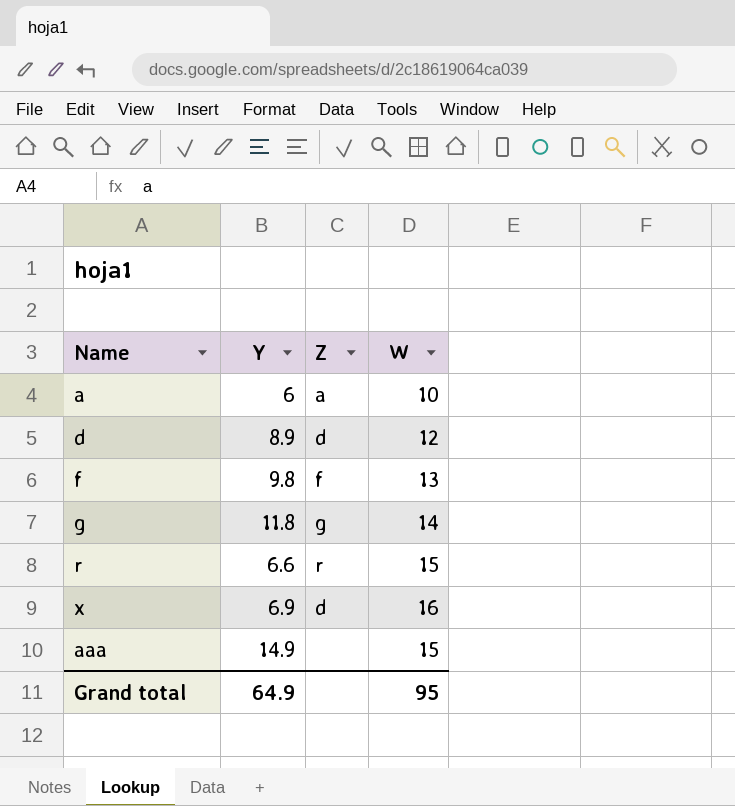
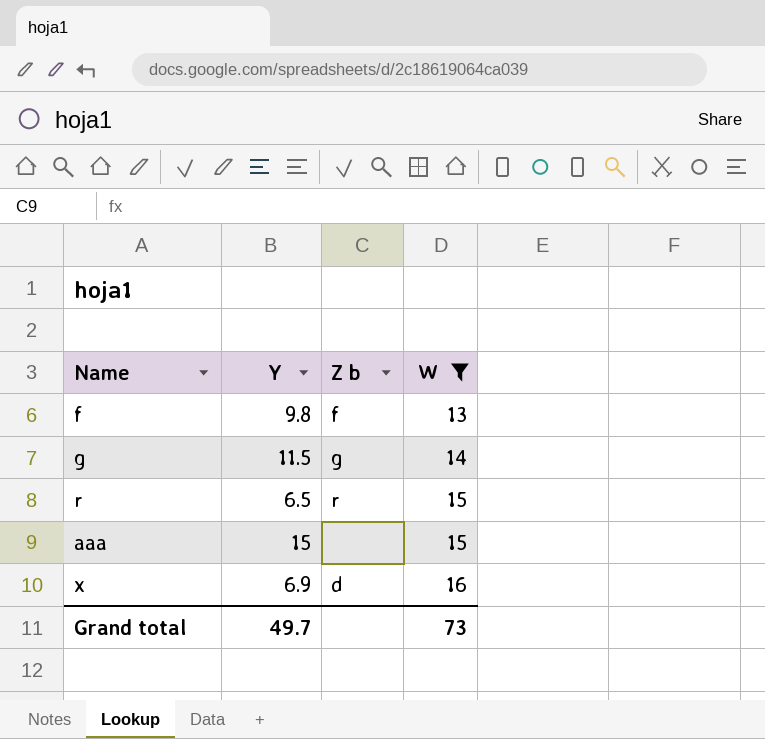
filter: none -> W >= 13
row order: none -> W ascending
column name: Z -> Z b
g | Y: 11.8 -> 11.5
r | Y: 6.6 -> 6.5
aaa | Y: 14.9 -> 15
Grand total | Y: 64.9 -> 49.7
Grand total | W: 95 -> 73

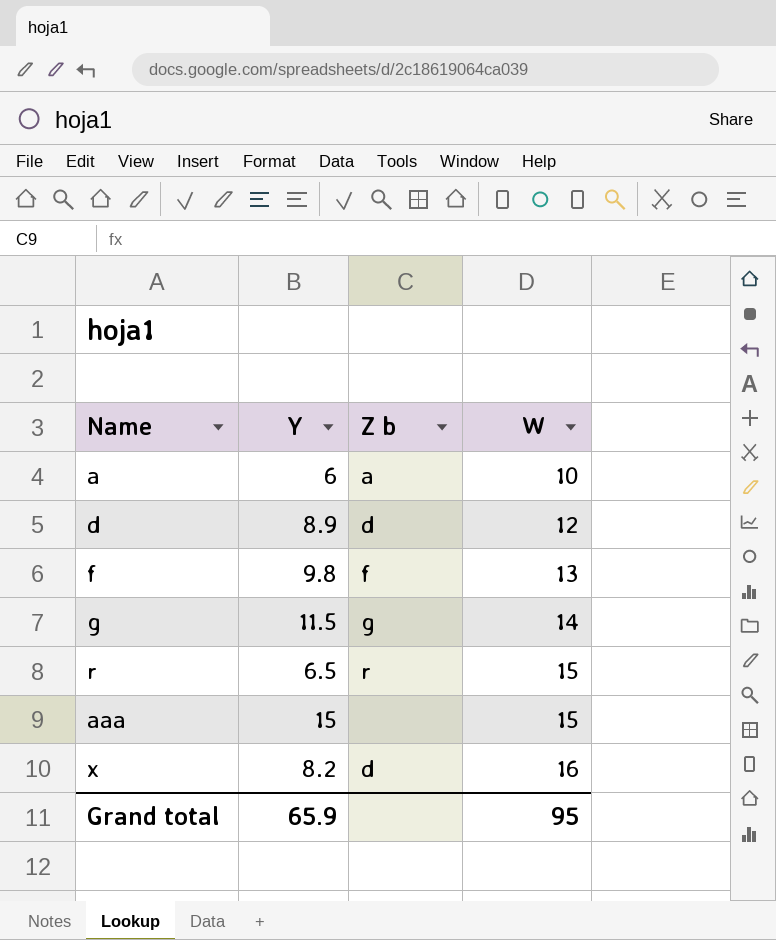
filter: W >= 13 -> none
x | Y: 6.9 -> 8.2
Grand total | Y: 49.7 -> 65.9
Grand total | W: 73 -> 95

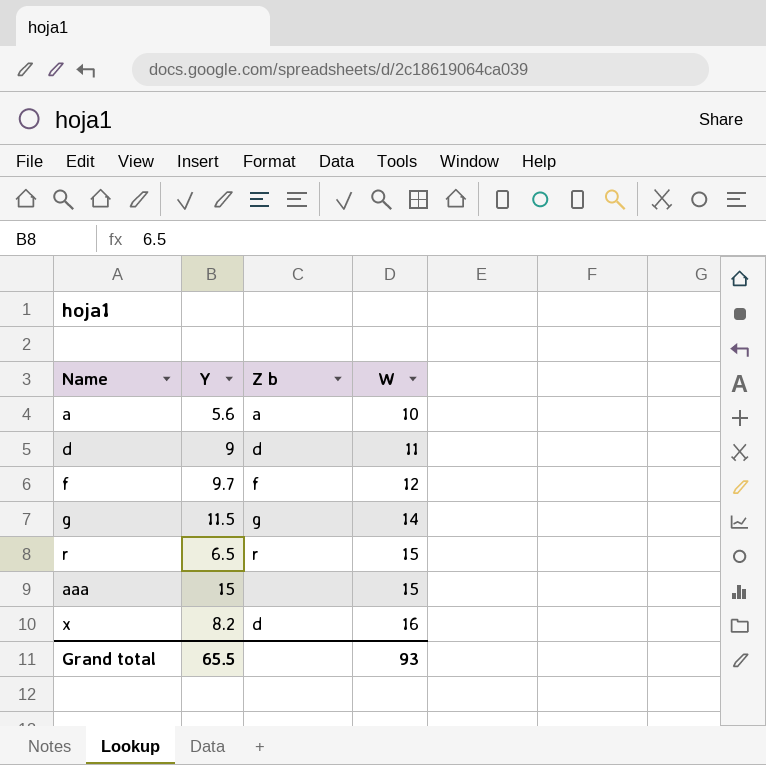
a | Y: 6 -> 5.6
d | Y: 8.9 -> 9
d | W: 12 -> 11
f | Y: 9.8 -> 9.7
f | W: 13 -> 12
Grand total | Y: 65.9 -> 65.5
Grand total | W: 95 -> 93

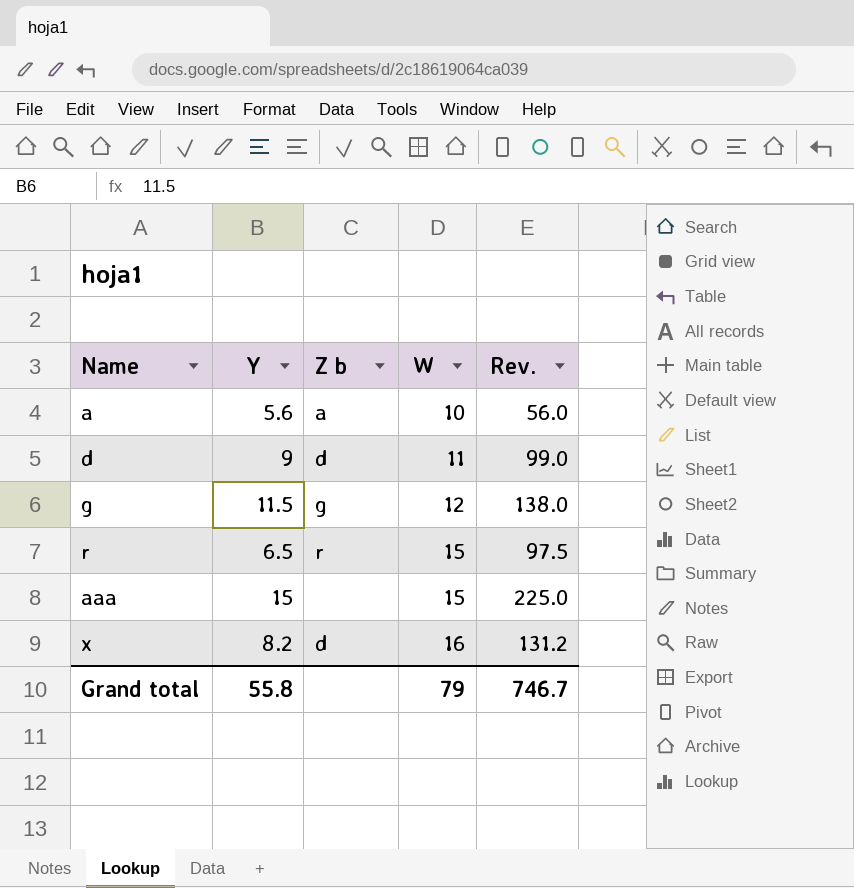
column Rev. | formula: none -> [Y] * [W]
row f: 9.7 | f | 12 -> none
g | W: 14 -> 12
Grand total | Y: 65.5 -> 55.8
Grand total | W: 93 -> 79

